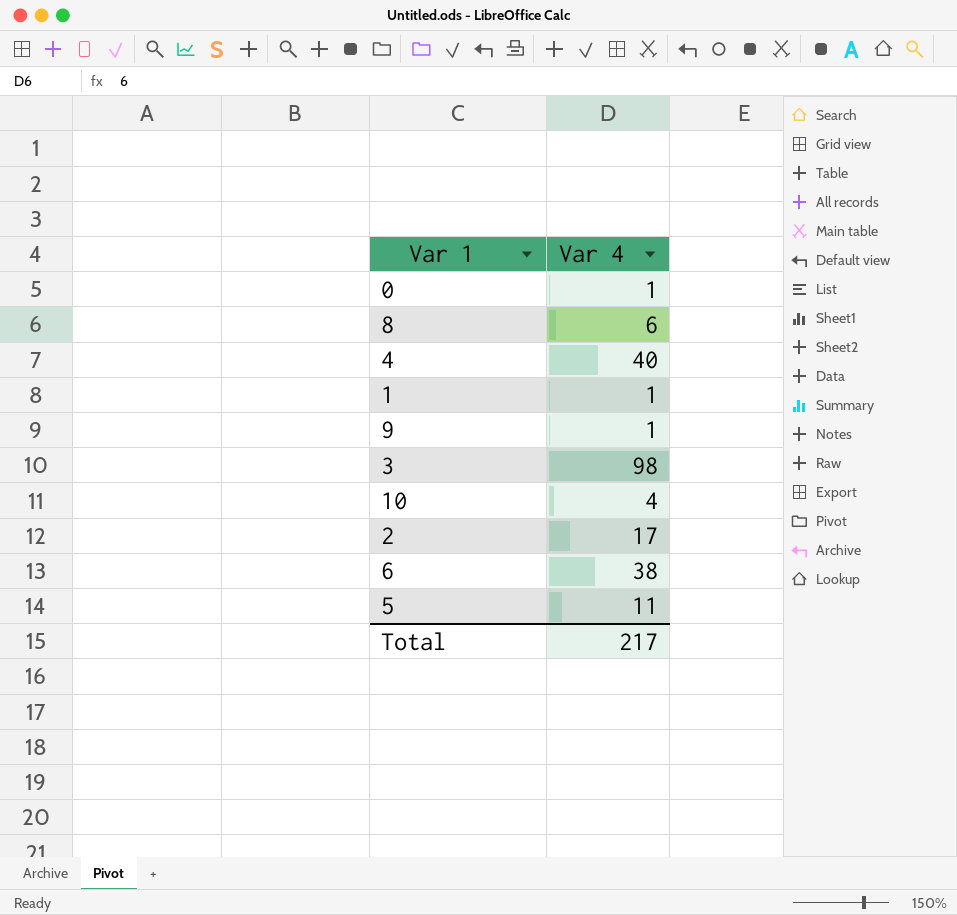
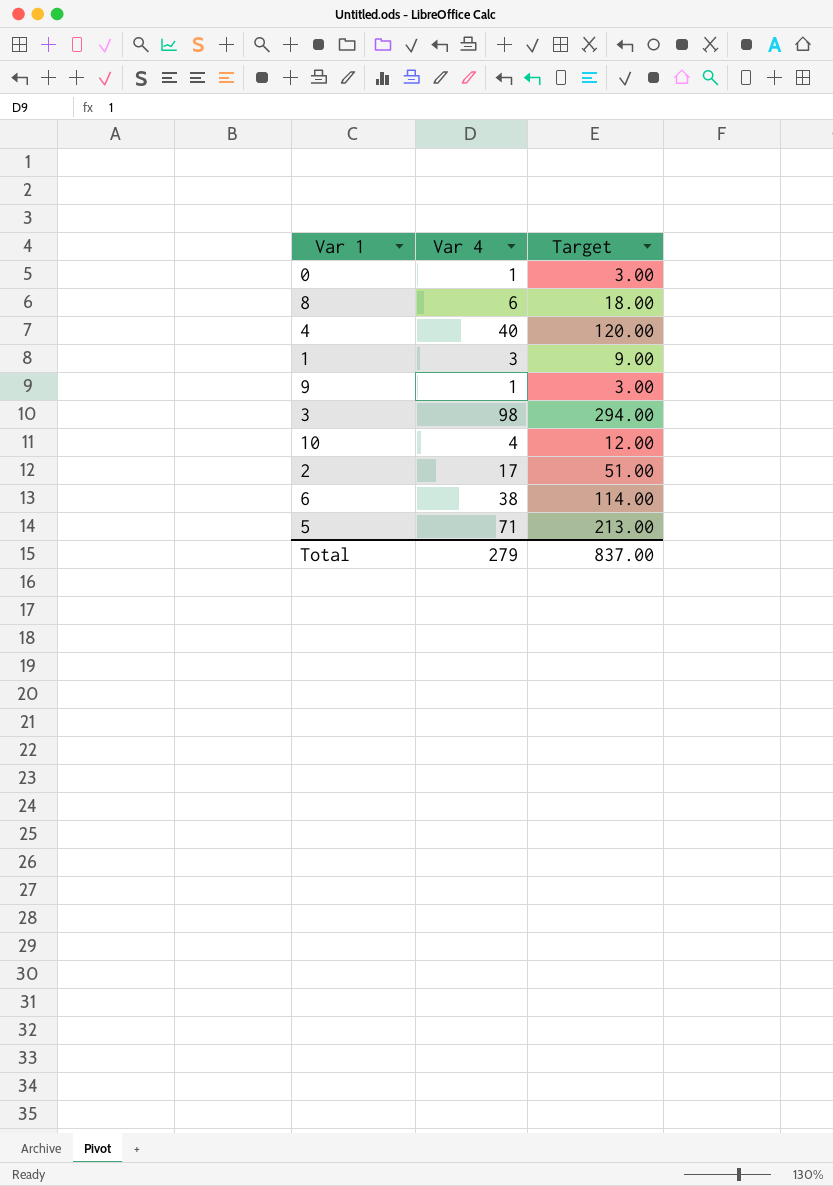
column Target | formula: none -> [Var 4] * 3
1 | Var 4: 1 -> 3
5 | Var 4: 11 -> 71
Total | Var 4: 217 -> 279

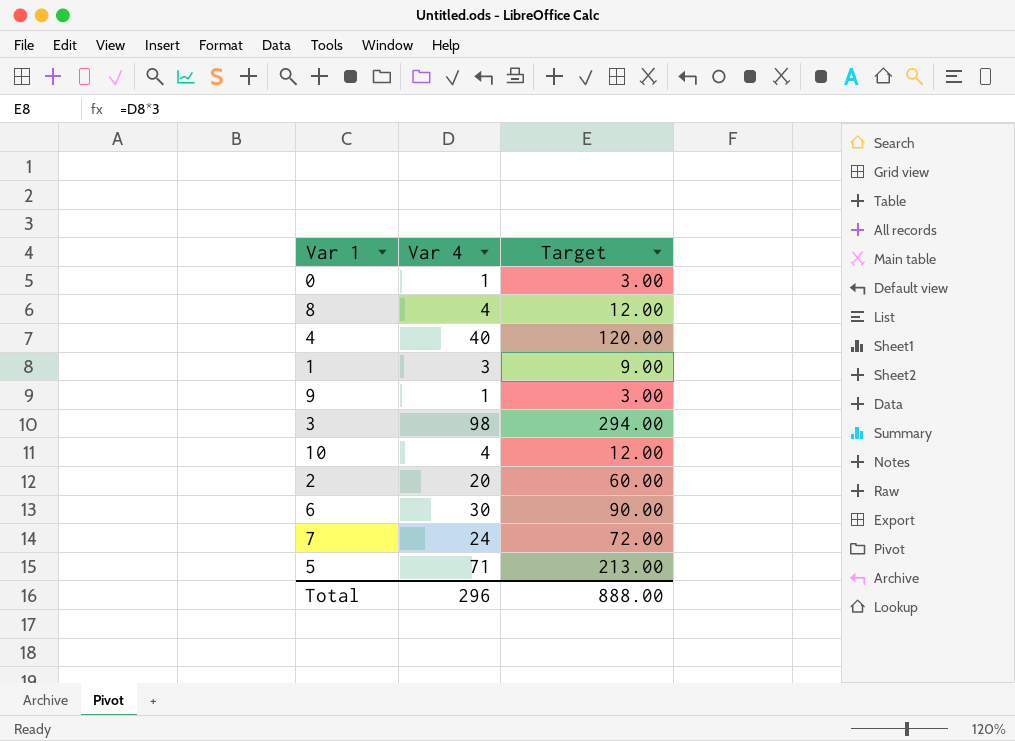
8 | Var 4: 6 -> 4
8 | Target: 18.00 -> 12.00
2 | Var 4: 17 -> 20
2 | Target: 51.00 -> 60.00
6 | Var 4: 38 -> 30
6 | Target: 114.00 -> 90.00
row 7: none -> 24 | 72.00
Total | Var 4: 279 -> 296
Total | Target: 837.00 -> 888.00

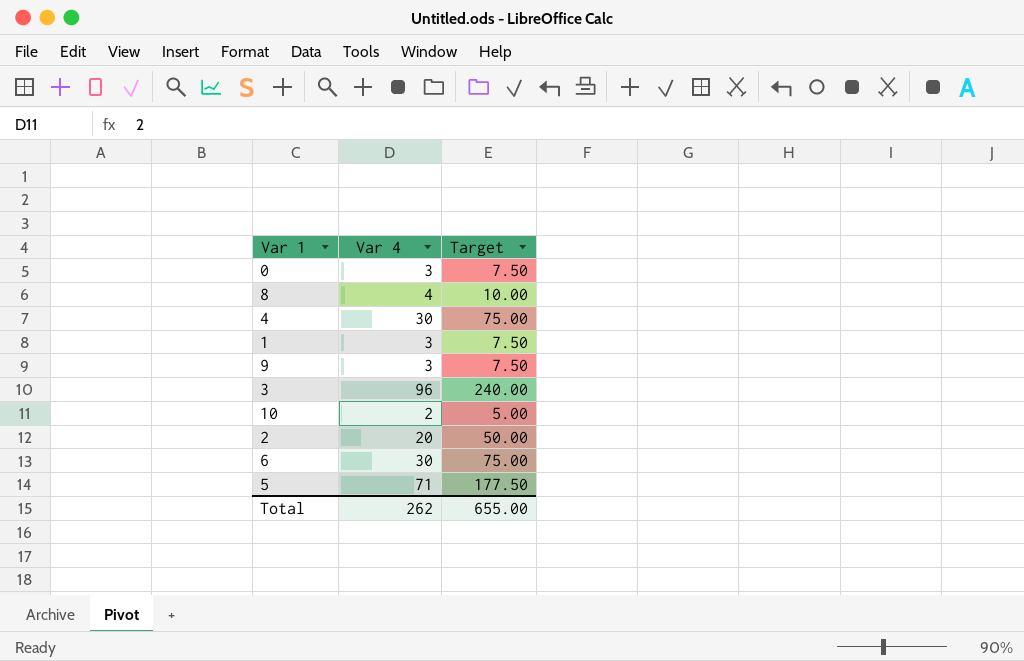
column Target | formula: [Var 4] * 3 -> [Var 4] * 2.5
row 7: 24 | 72.00 -> none
0 | Var 4: 1 -> 3
4 | Var 4: 40 -> 30
9 | Var 4: 1 -> 3
3 | Var 4: 98 -> 96
10 | Var 4: 4 -> 2
Total | Var 4: 296 -> 262
Total | Target: 888.00 -> 655.00

